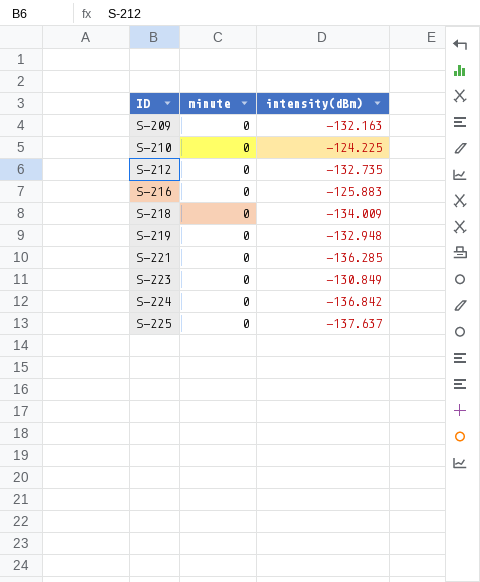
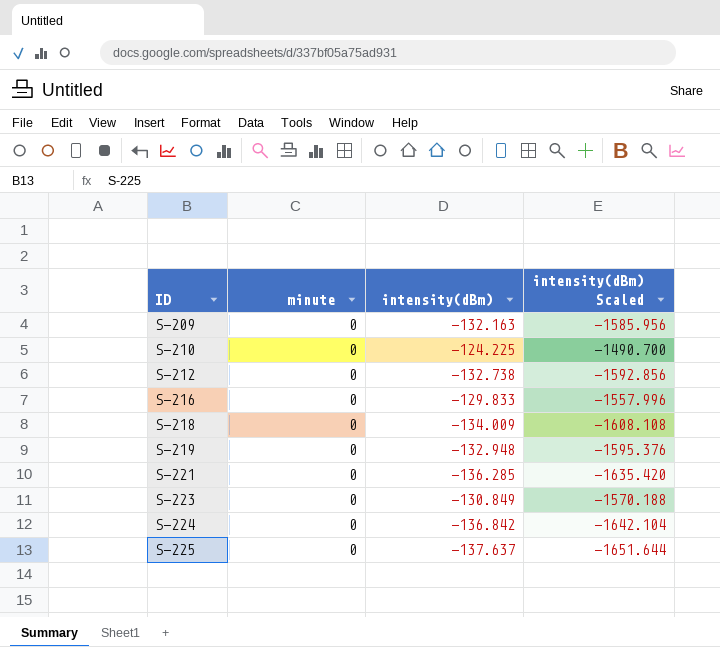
column intensity(dBm) Scaled | formula: none -> [intensity(dBm)] * 12
S-212 | intensity(dBm): -132.735 -> -132.738
S-216 | intensity(dBm): -125.883 -> -129.833

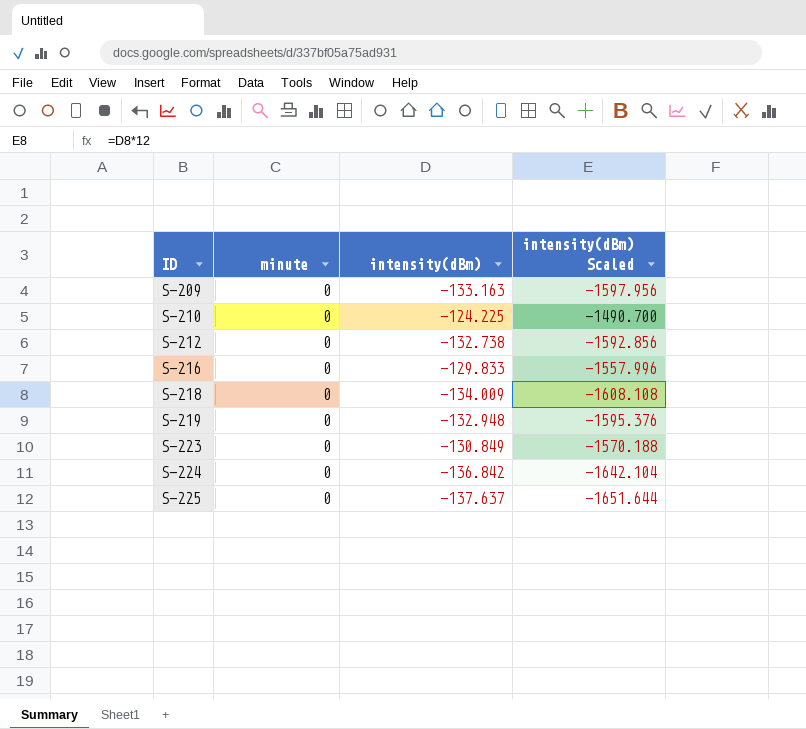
row S-221: 0 | -136.285 | -1635.420 -> none
S-209 | intensity(dBm): -132.163 -> -133.163
S-209 | intensity(dBm) Scaled: -1585.956 -> -1597.956

